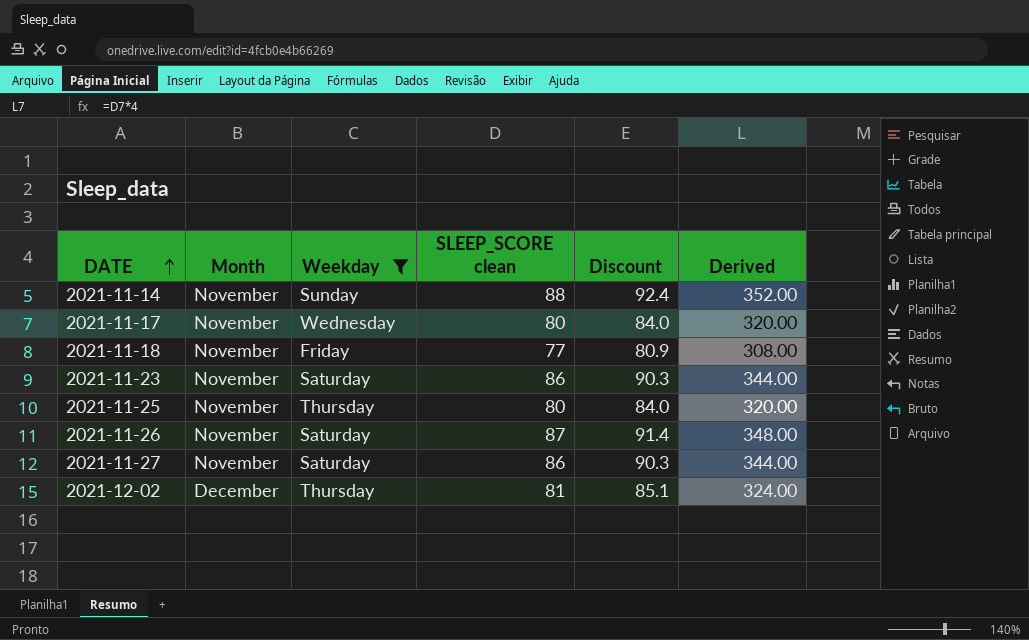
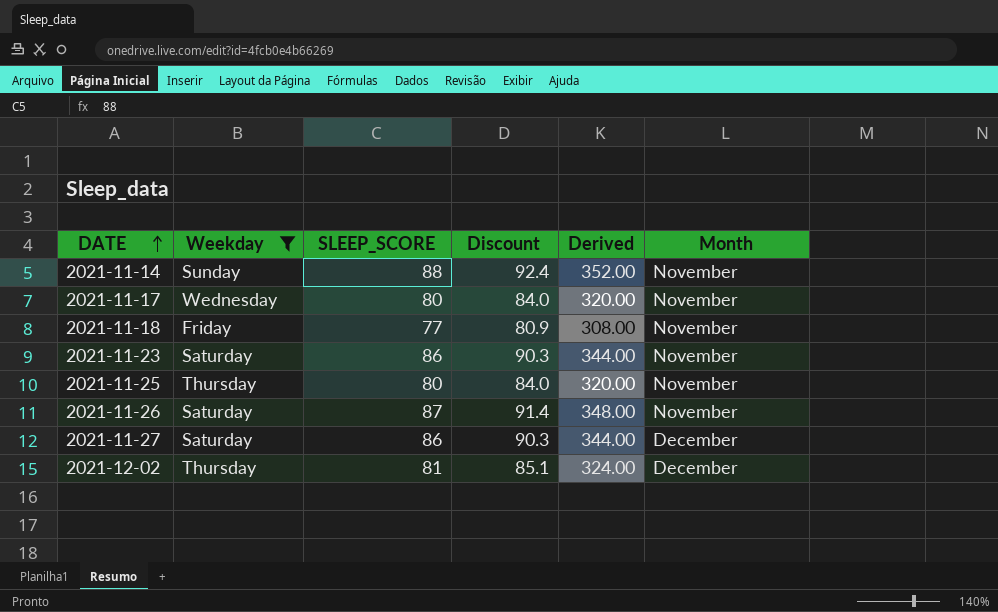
column name: SLEEP_SCORE clean -> SLEEP_SCORE
column Month | position: 2 -> 6
2021-11-27 | Month: November -> December

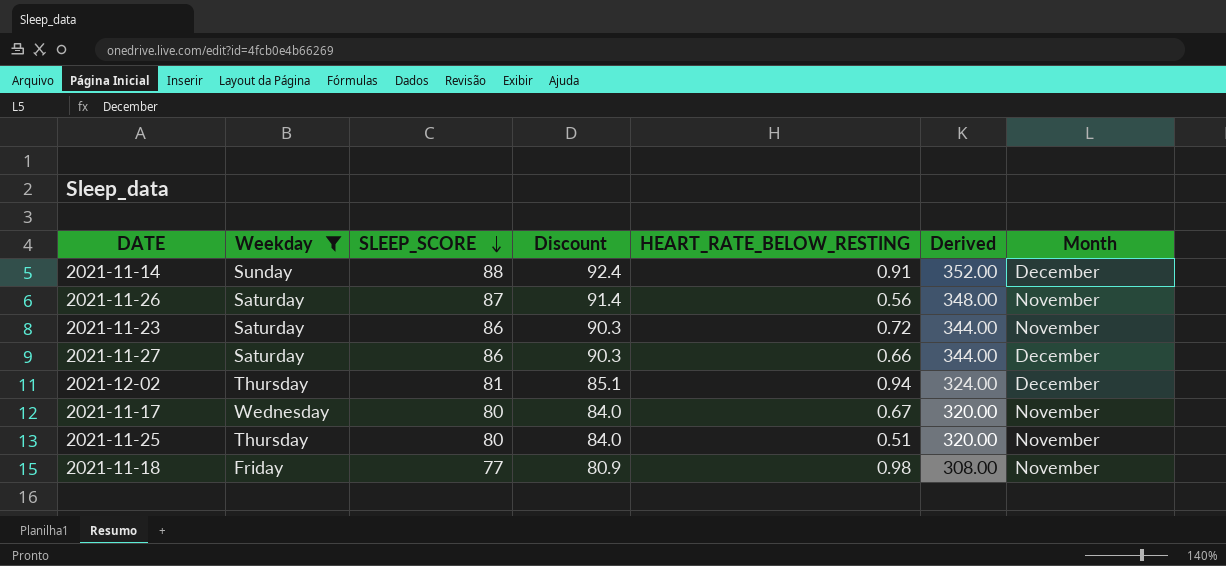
row order: DATE ascending -> SLEEP_SCORE descending
column HEART_RATE_BELOW_RESTING | position: none -> 5
2021-11-14 | Month: November -> December

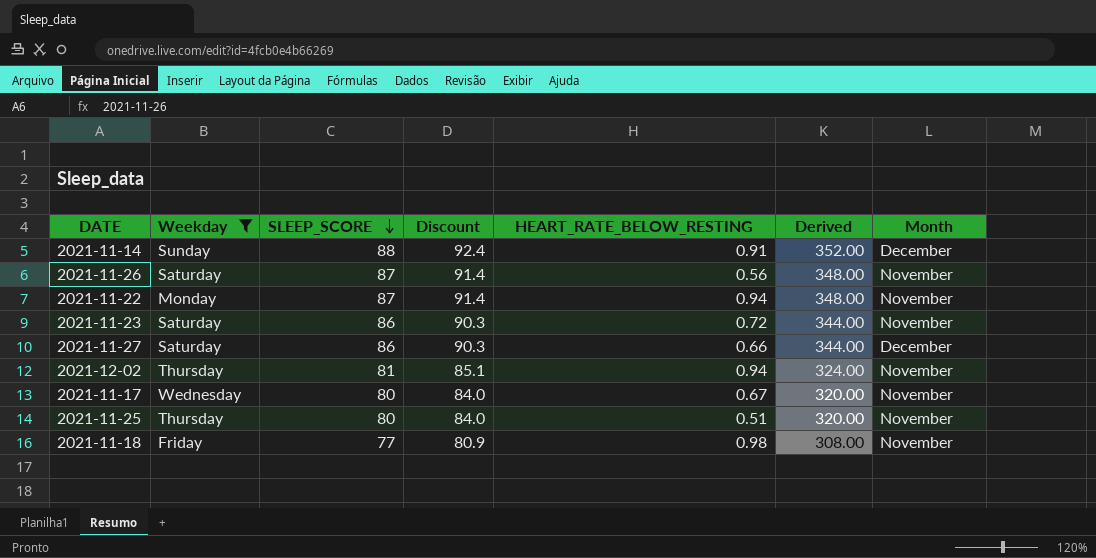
row 2021-11-22: none -> Monday | 87 | 91.4 | 0.94 | 348.00 | November
2021-12-02 | Month: December -> November

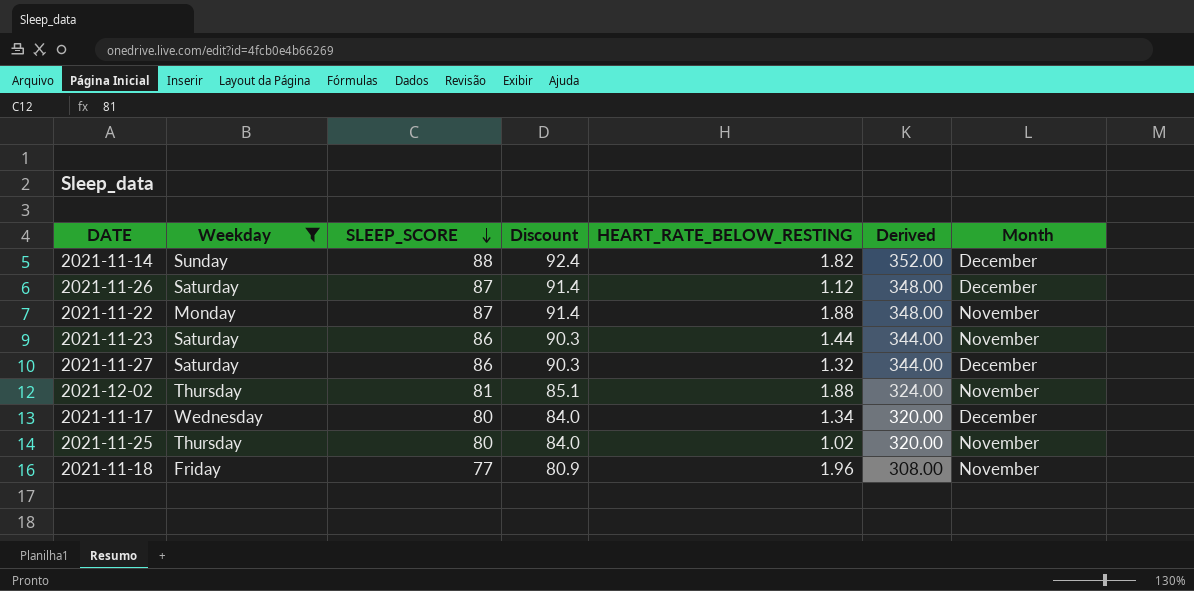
2021-11-14 | HEART_RATE_BELOW_RESTING: 0.91 -> 1.82
2021-11-26 | HEART_RATE_BELOW_RESTING: 0.56 -> 1.12
2021-11-26 | Month: November -> December
2021-11-22 | HEART_RATE_BELOW_RESTING: 0.94 -> 1.88
2021-11-23 | HEART_RATE_BELOW_RESTING: 0.72 -> 1.44
2021-11-27 | HEART_RATE_BELOW_RESTING: 0.66 -> 1.32
2021-12-02 | HEART_RATE_BELOW_RESTING: 0.94 -> 1.88
2021-11-17 | HEART_RATE_BELOW_RESTING: 0.67 -> 1.34
2021-11-17 | Month: November -> December
2021-11-25 | HEART_RATE_BELOW_RESTING: 0.51 -> 1.02
2021-11-18 | HEART_RATE_BELOW_RESTING: 0.98 -> 1.96

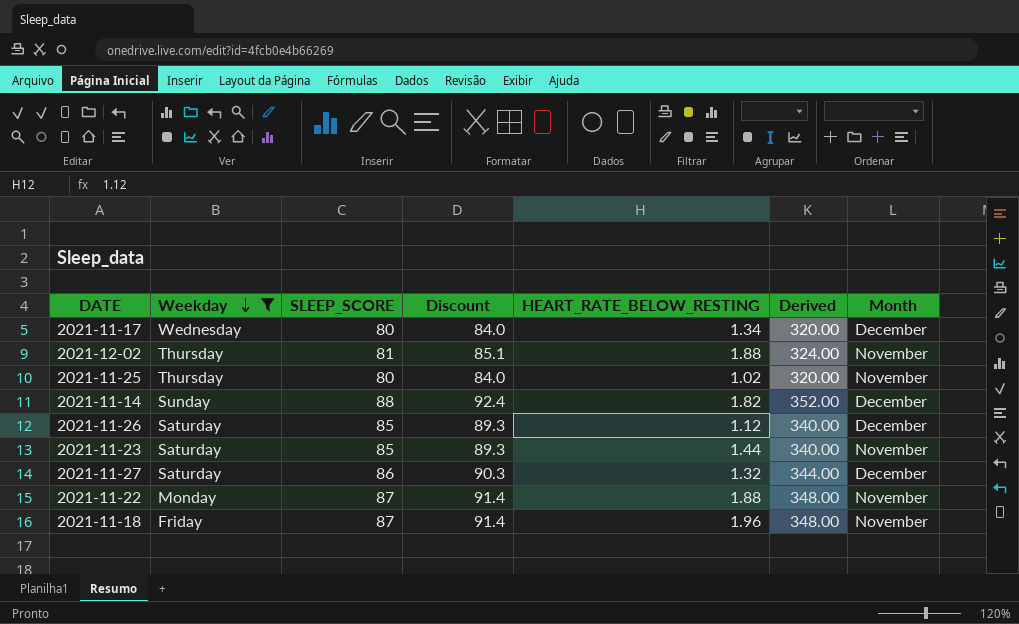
row order: SLEEP_SCORE descending -> Weekday descending
2021-11-26 | SLEEP_SCORE: 87 -> 85
2021-11-26 | Discount: 91.4 -> 89.3
2021-11-26 | Derived: 348.00 -> 340.00
2021-11-23 | SLEEP_SCORE: 86 -> 85
2021-11-23 | Discount: 90.3 -> 89.3
2021-11-23 | Derived: 344.00 -> 340.00
2021-11-18 | SLEEP_SCORE: 77 -> 87
2021-11-18 | Discount: 80.9 -> 91.4
2021-11-18 | Derived: 308.00 -> 348.00

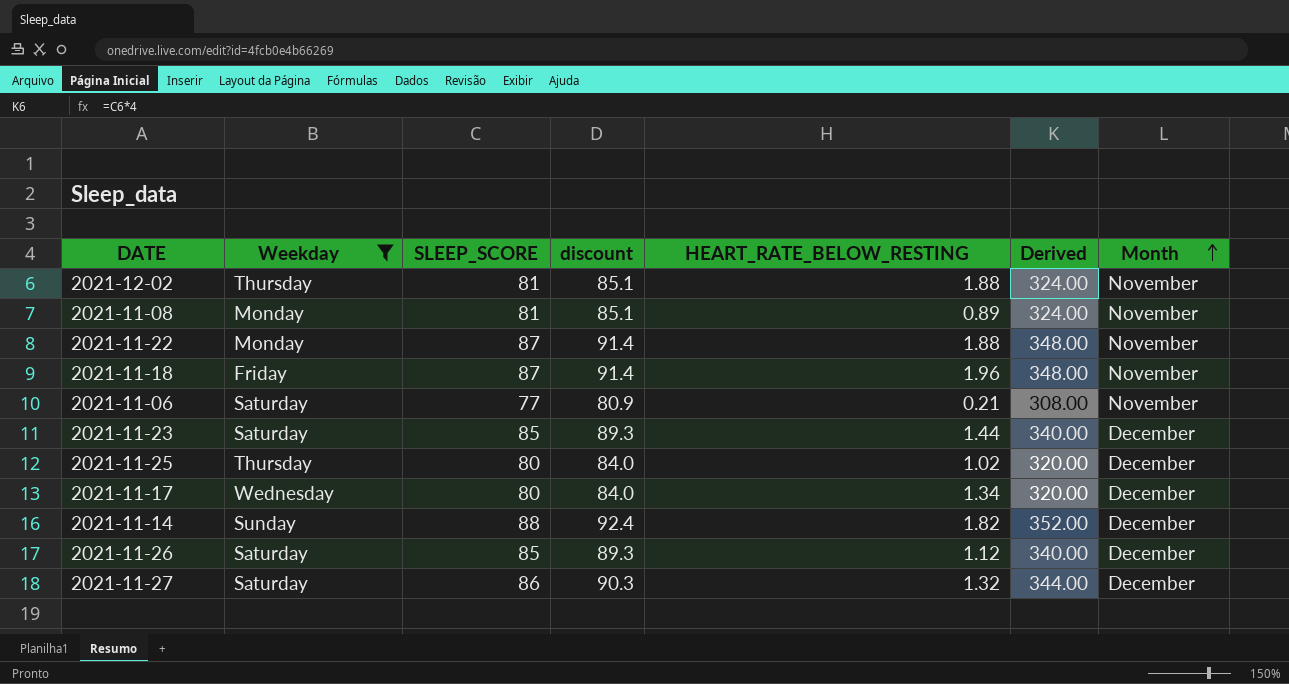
row order: Weekday descending -> Month ascending
column name: Discount -> discount
row 2021-11-08: none -> Monday | 81 | 85.1 | 0.89 | 324.00 | November
row 2021-11-06: none -> Saturday | 77 | 80.9 | 0.21 | 308.00 | November
2021-11-23 | Month: November -> December
2021-11-25 | Month: November -> December

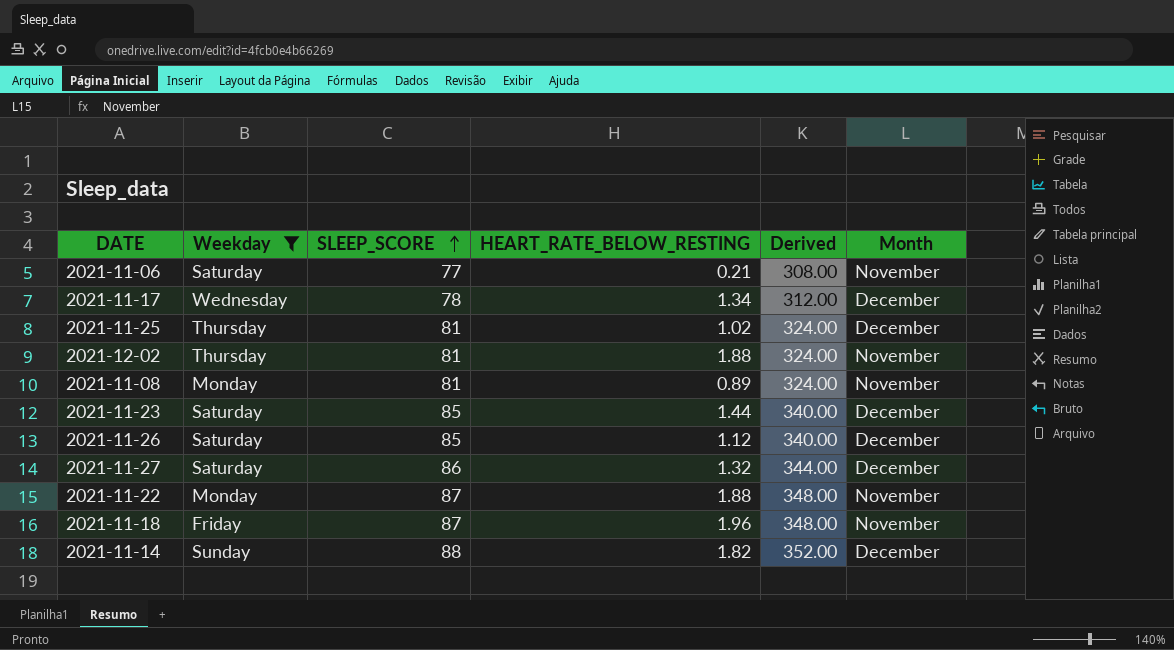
row order: Month ascending -> SLEEP_SCORE ascending
column discount | formula: [SLEEP_SCORE] * 1.05 -> none
2021-11-17 | SLEEP_SCORE: 80 -> 78
2021-11-17 | Derived: 320.00 -> 312.00
2021-11-25 | SLEEP_SCORE: 80 -> 81
2021-11-25 | Derived: 320.00 -> 324.00

